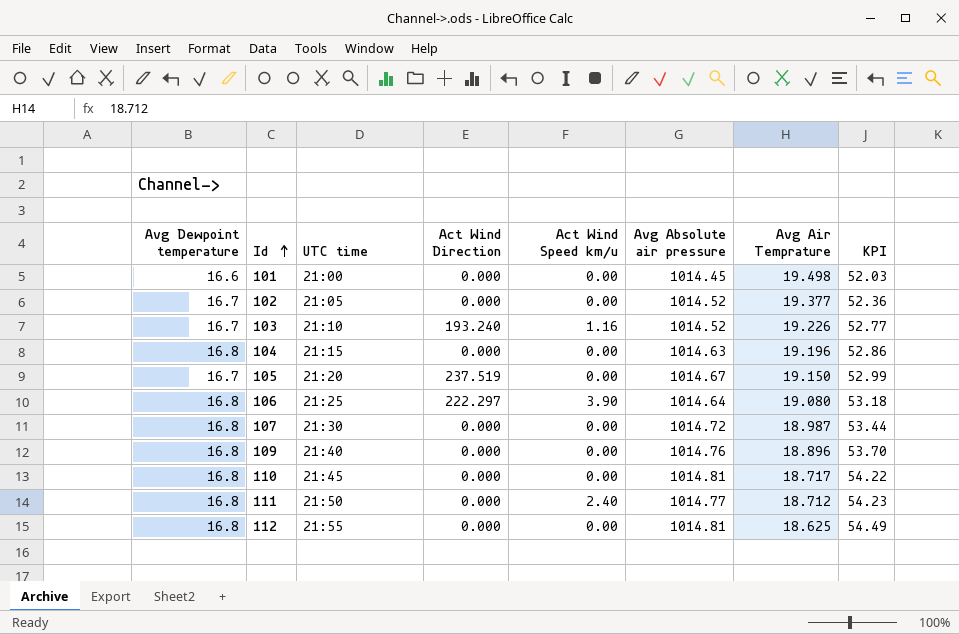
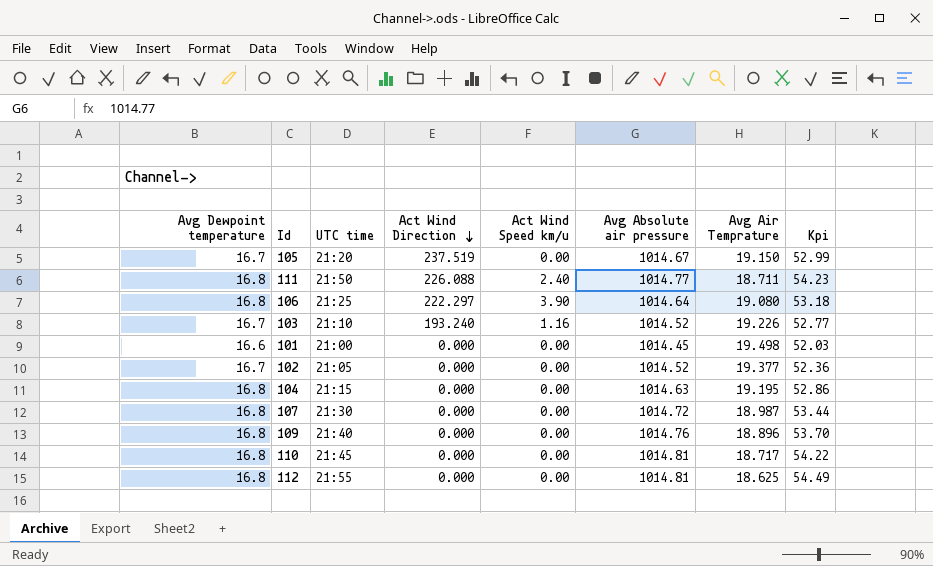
row order: Id ascending -> Act Wind Direction descending
column name: KPI -> Kpi
111 | Act Wind Direction: 0.000 -> 226.088
111 | Avg Air Temprature: 18.712 -> 18.711
104 | Avg Air Temprature: 19.196 -> 19.195

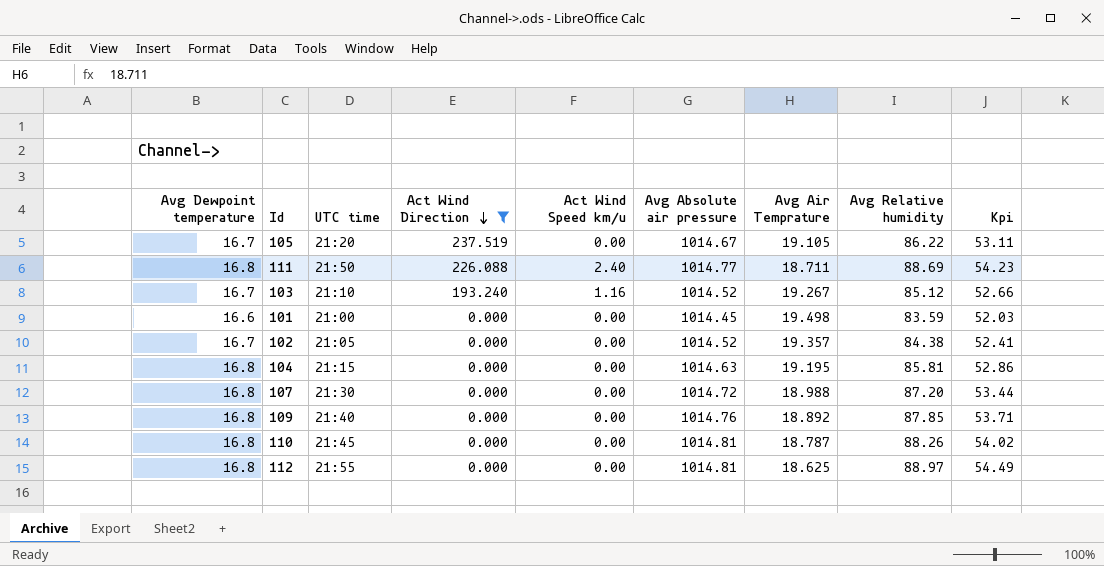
filter: none -> Act Wind Direction != 222.297
column Avg Relative humidity | position: none -> 8
105 | Avg Air Temprature: 19.150 -> 19.105
105 | Kpi: 52.99 -> 53.11
103 | Avg Air Temprature: 19.226 -> 19.267
103 | Kpi: 52.77 -> 52.66
102 | Avg Air Temprature: 19.377 -> 19.357
102 | Kpi: 52.36 -> 52.41
107 | Avg Air Temprature: 18.987 -> 18.988
109 | Avg Air Temprature: 18.896 -> 18.892
109 | Kpi: 53.70 -> 53.71
110 | Avg Air Temprature: 18.717 -> 18.787
110 | Kpi: 54.22 -> 54.02

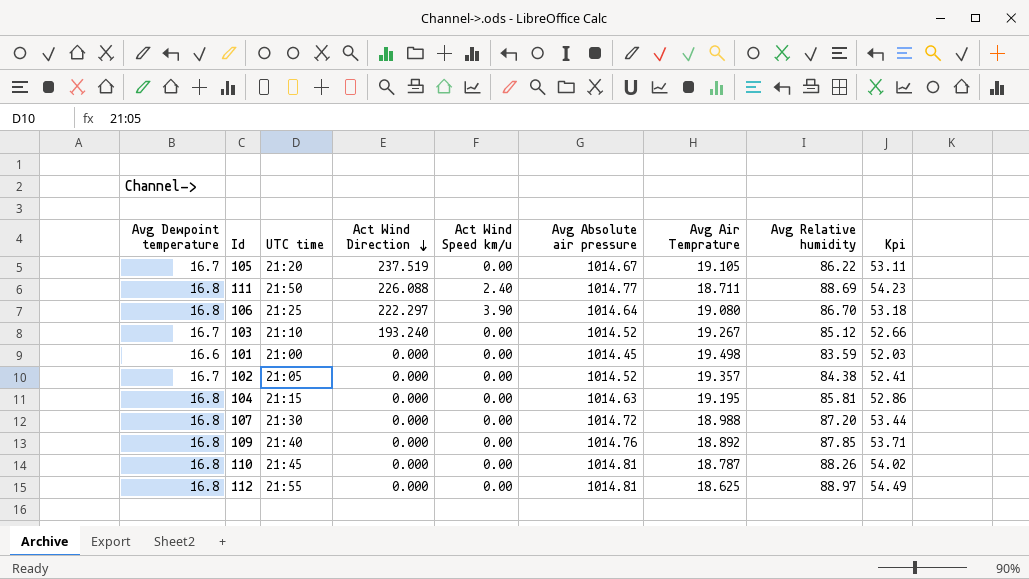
filter: Act Wind Direction != 222.297 -> none
103 | Act Wind Speed km/u: 1.16 -> 0.00

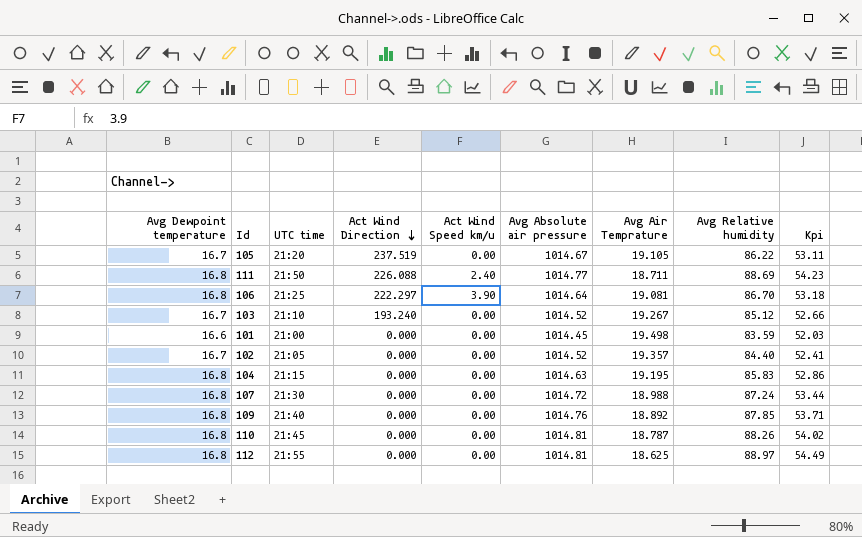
106 | Avg Air Temprature: 19.080 -> 19.081
102 | Avg Relative humidity: 84.38 -> 84.40
104 | Avg Relative humidity: 85.81 -> 85.83
107 | Avg Relative humidity: 87.20 -> 87.24

